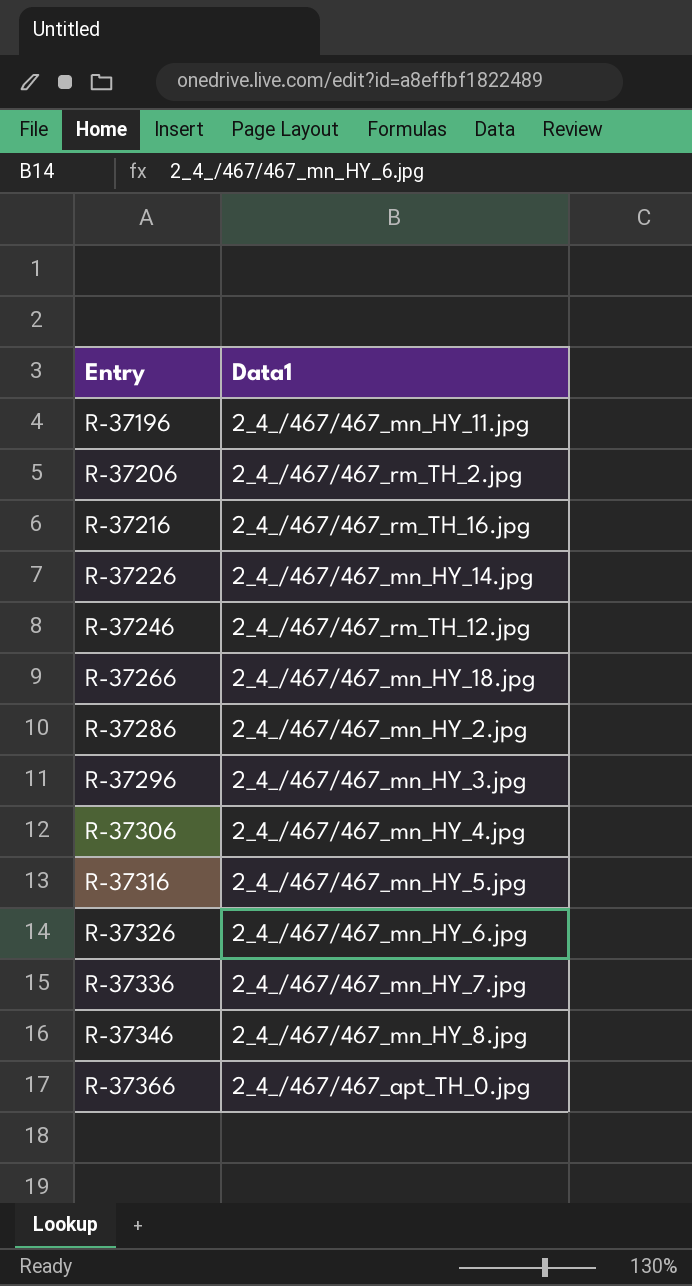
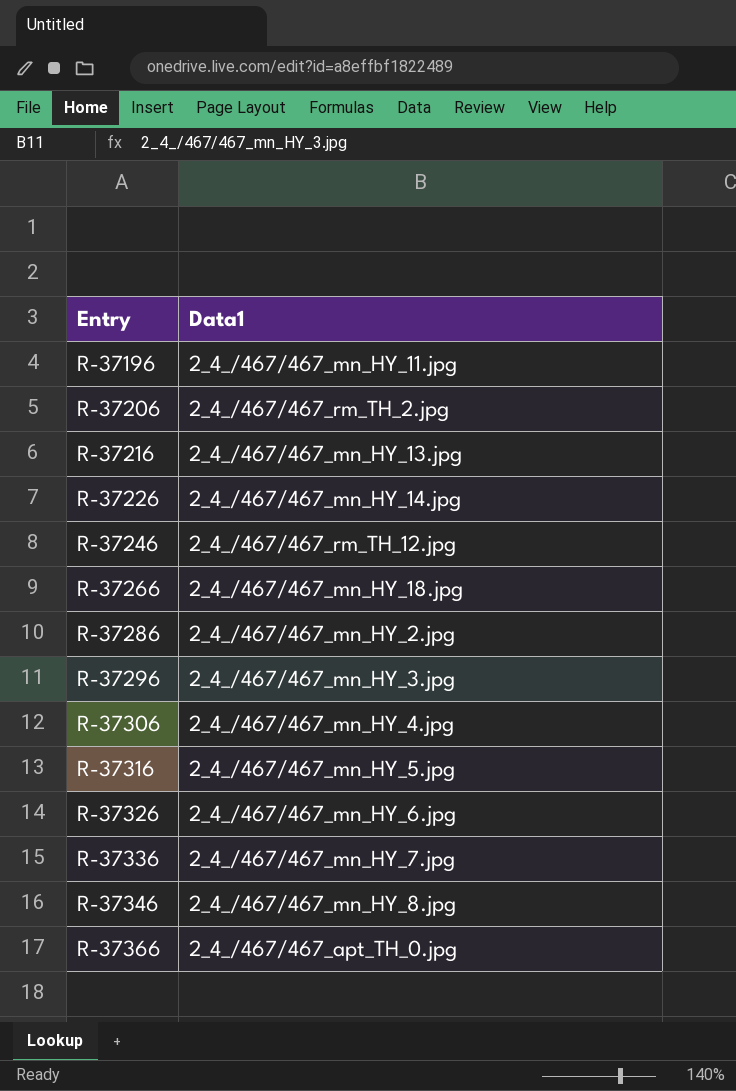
R-37216 | Data1: 2_4_/467/467_rm_TH_16.jpg -> 2_4_/467/467_mn_HY_13.jpg

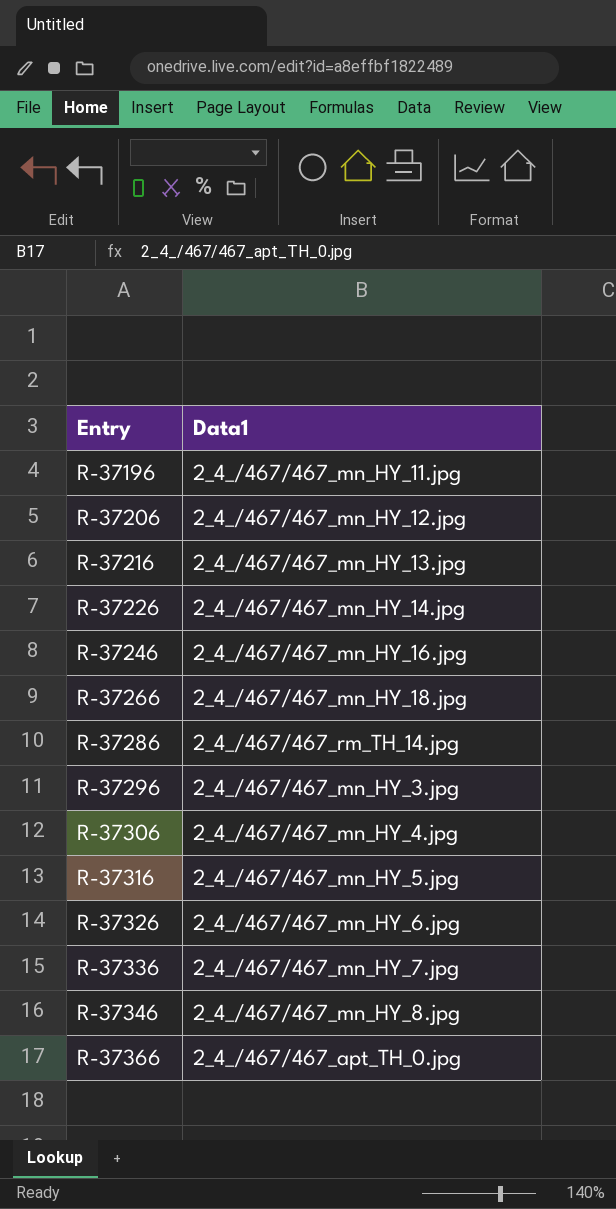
R-37206 | Data1: 2_4_/467/467_rm_TH_2.jpg -> 2_4_/467/467_mn_HY_12.jpg
R-37246 | Data1: 2_4_/467/467_rm_TH_12.jpg -> 2_4_/467/467_mn_HY_16.jpg
R-37286 | Data1: 2_4_/467/467_mn_HY_2.jpg -> 2_4_/467/467_rm_TH_14.jpg

